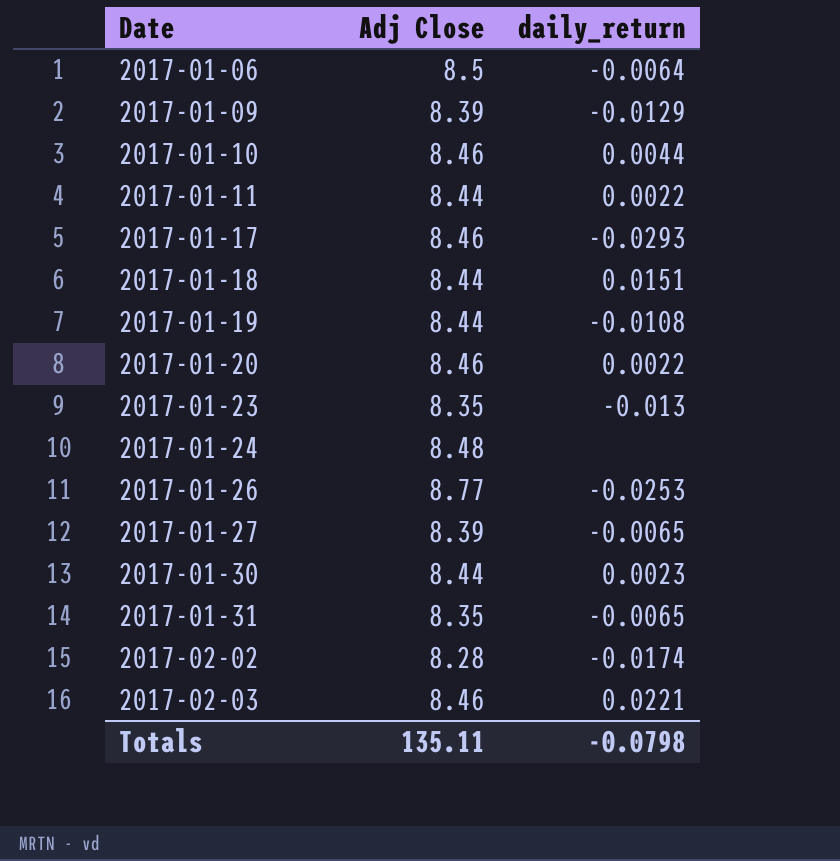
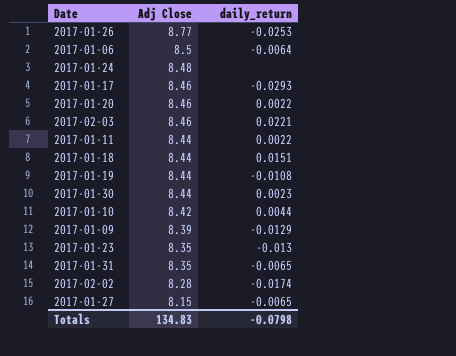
row order: Date ascending -> Adj Close descending
2017-01-10 | Adj Close: 8.46 -> 8.42
2017-01-27 | Adj Close: 8.39 -> 8.15
Totals | Adj Close: 135.11 -> 134.83

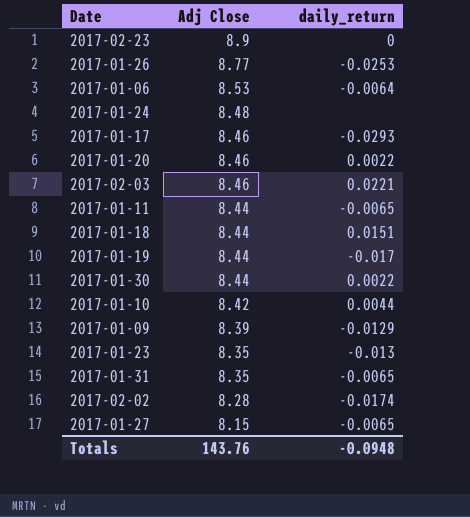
row 2017-02-23: none -> 8.9 | 0
2017-01-06 | Adj Close: 8.5 -> 8.53
2017-01-11 | daily_return: 0.0022 -> -0.0065
2017-01-19 | daily_return: -0.0108 -> -0.017
2017-01-30 | daily_return: 0.0023 -> 0.0022
Totals | Adj Close: 134.83 -> 143.76
Totals | daily_return: -0.0798 -> -0.0948

